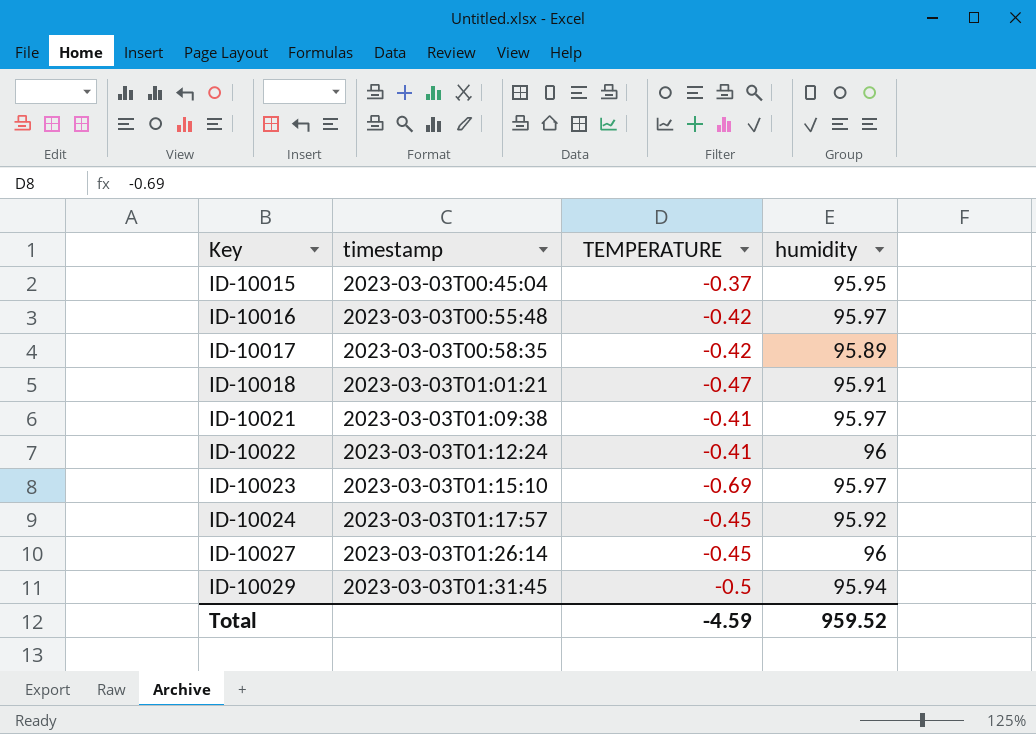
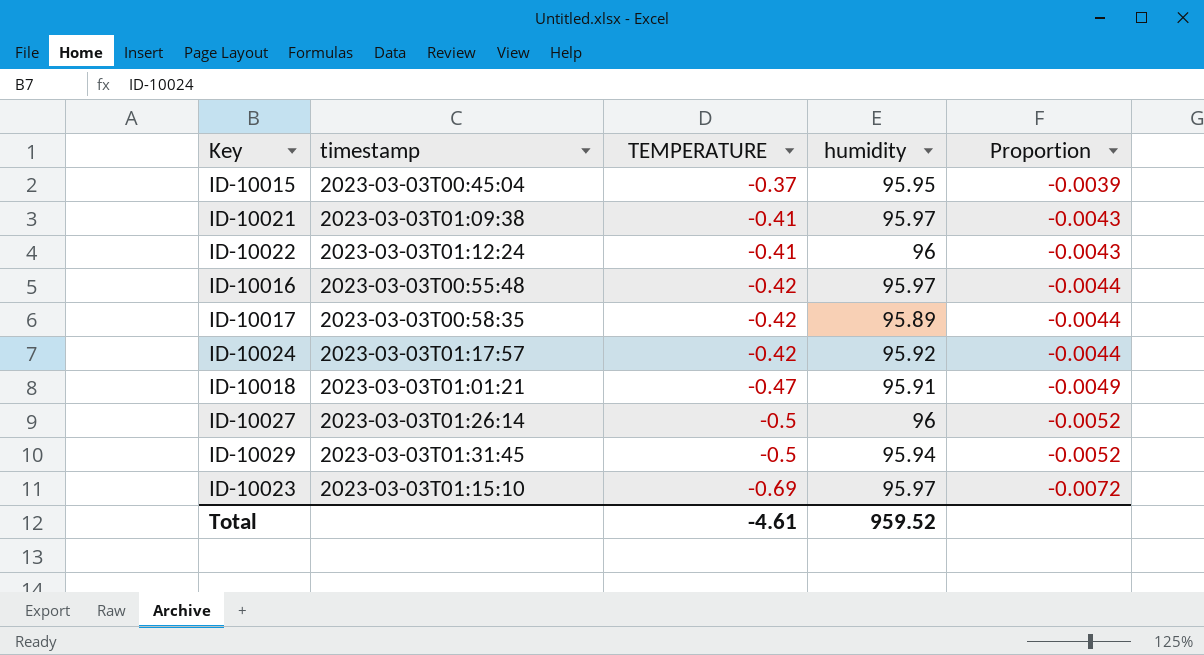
row order: Key ascending -> TEMPERATURE descending
column Proportion | formula: none -> [TEMPERATURE] / [humidity]
ID-10024 | TEMPERATURE: -0.45 -> -0.42
ID-10027 | TEMPERATURE: -0.45 -> -0.5
Total | TEMPERATURE: -4.59 -> -4.61

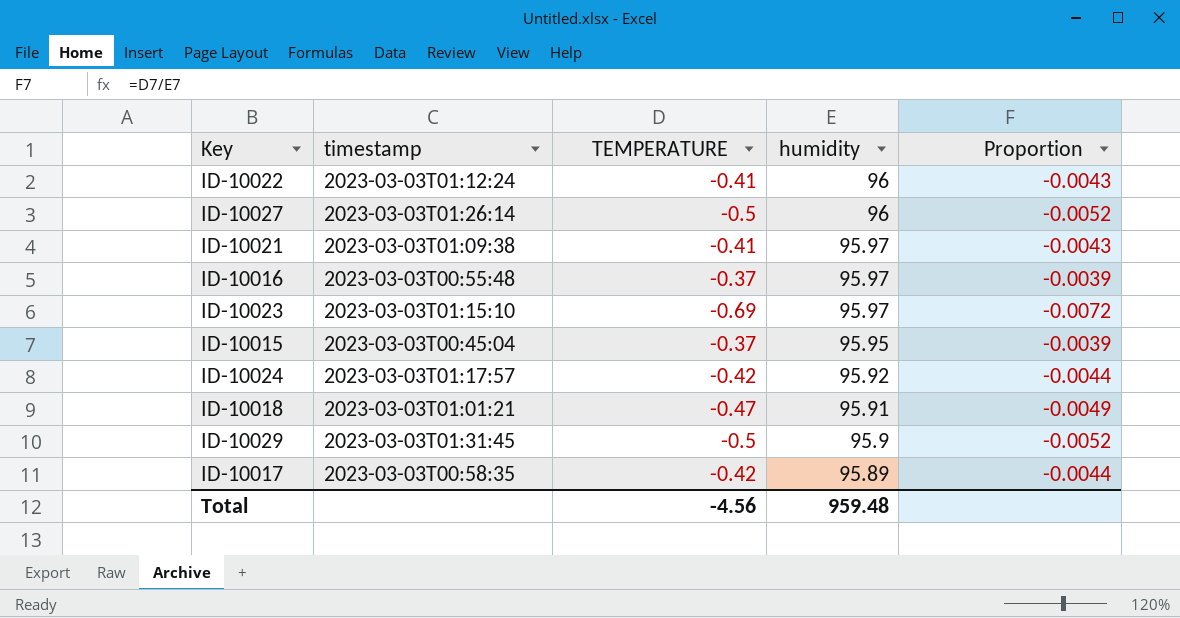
row order: TEMPERATURE descending -> humidity descending
ID-10016 | TEMPERATURE: -0.42 -> -0.37
ID-10016 | Proportion: -0.0044 -> -0.0039
ID-10029 | humidity: 95.94 -> 95.9
Total | TEMPERATURE: -4.61 -> -4.56
Total | humidity: 959.52 -> 959.48

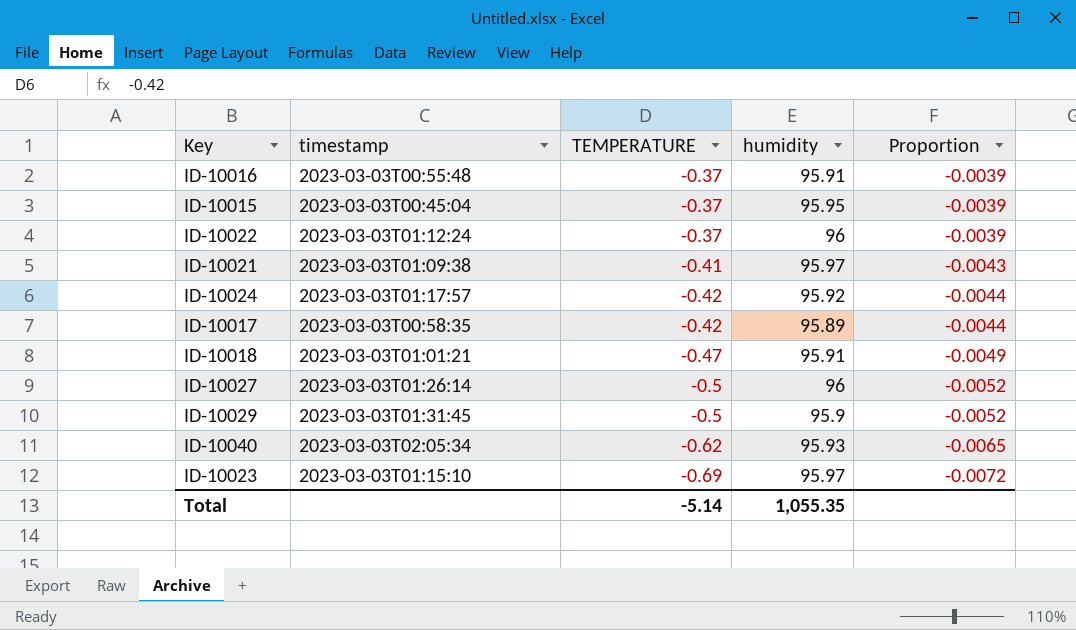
row order: humidity descending -> TEMPERATURE descending
ID-10016 | humidity: 95.97 -> 95.91
ID-10022 | TEMPERATURE: -0.41 -> -0.37
ID-10022 | Proportion: -0.0043 -> -0.0039
row ID-10040: none -> 2023-03-03T02:05:34 | -0.62 | 95.93 | -0.0065
Total | TEMPERATURE: -4.56 -> -5.14
Total | humidity: 959.48 -> 1,055.35

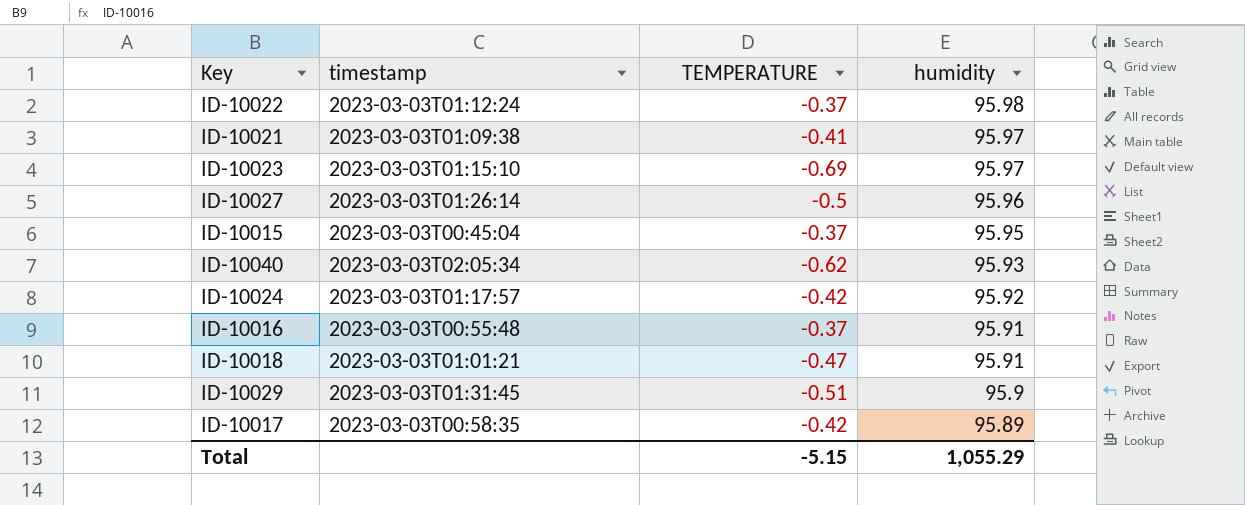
row order: TEMPERATURE descending -> humidity descending
column Proportion | formula: [TEMPERATURE] / [humidity] -> none
ID-10022 | humidity: 96 -> 95.98
ID-10027 | humidity: 96 -> 95.96
ID-10029 | TEMPERATURE: -0.5 -> -0.51
Total | TEMPERATURE: -5.14 -> -5.15
Total | humidity: 1,055.35 -> 1,055.29

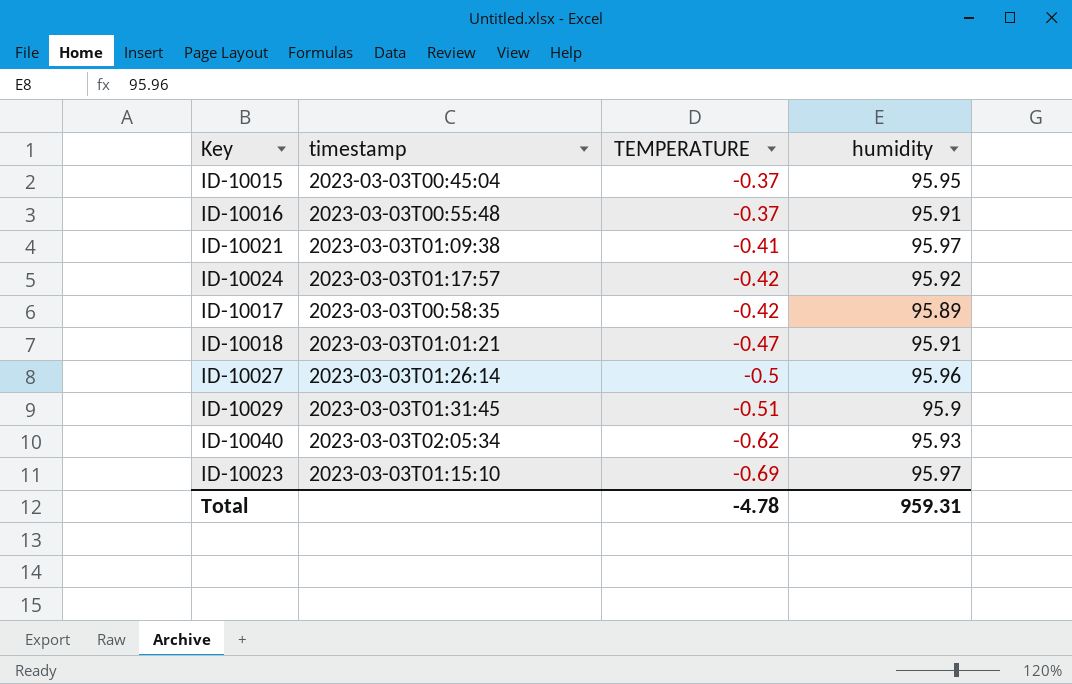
row order: humidity descending -> TEMPERATURE descending
row ID-10022: 2023-03-03T01:12:24 | -0.37 | 95.98 -> none
Total | TEMPERATURE: -5.15 -> -4.78
Total | humidity: 1,055.29 -> 959.31

